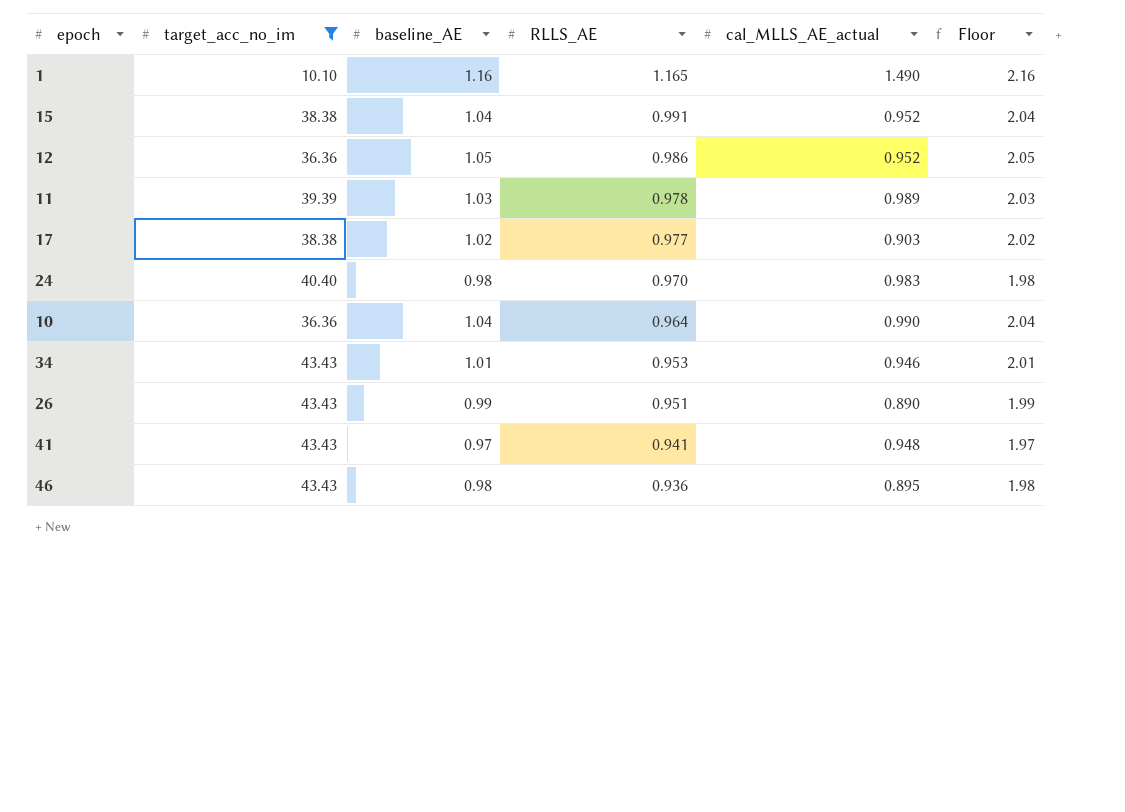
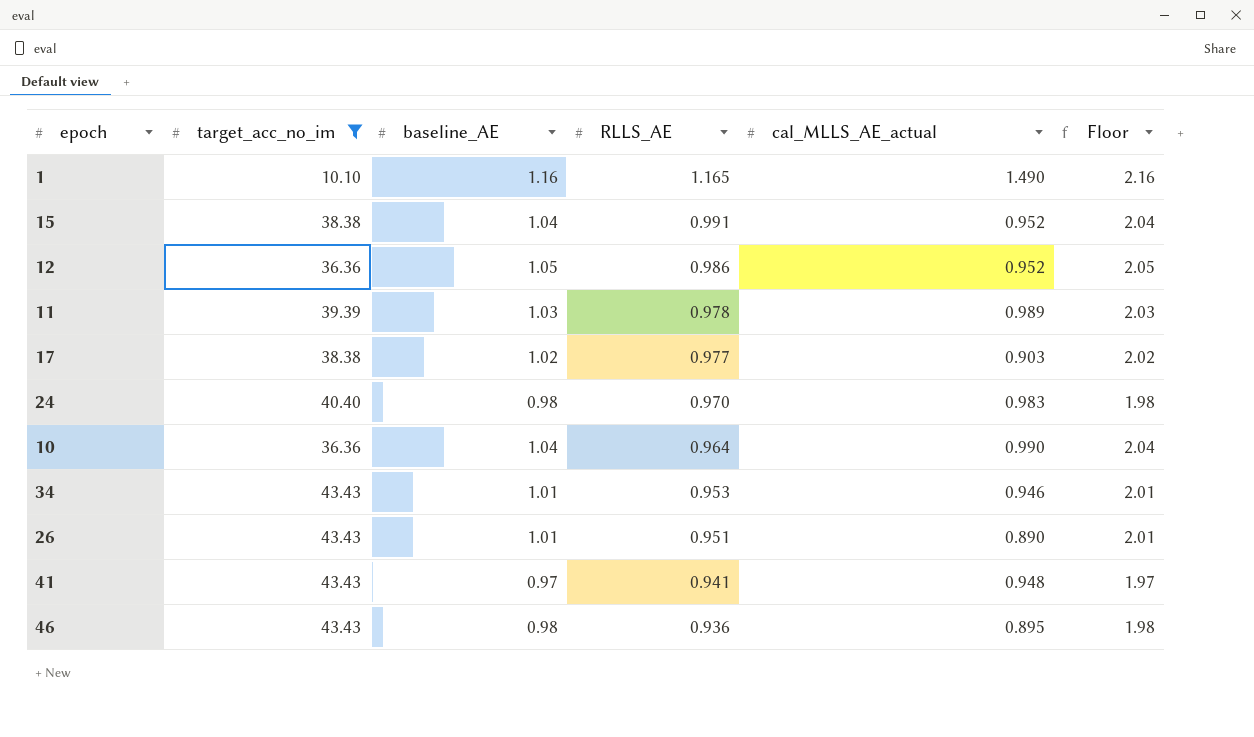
26 | baseline_AE: 0.99 -> 1.01
26 | Floor: 1.99 -> 2.01

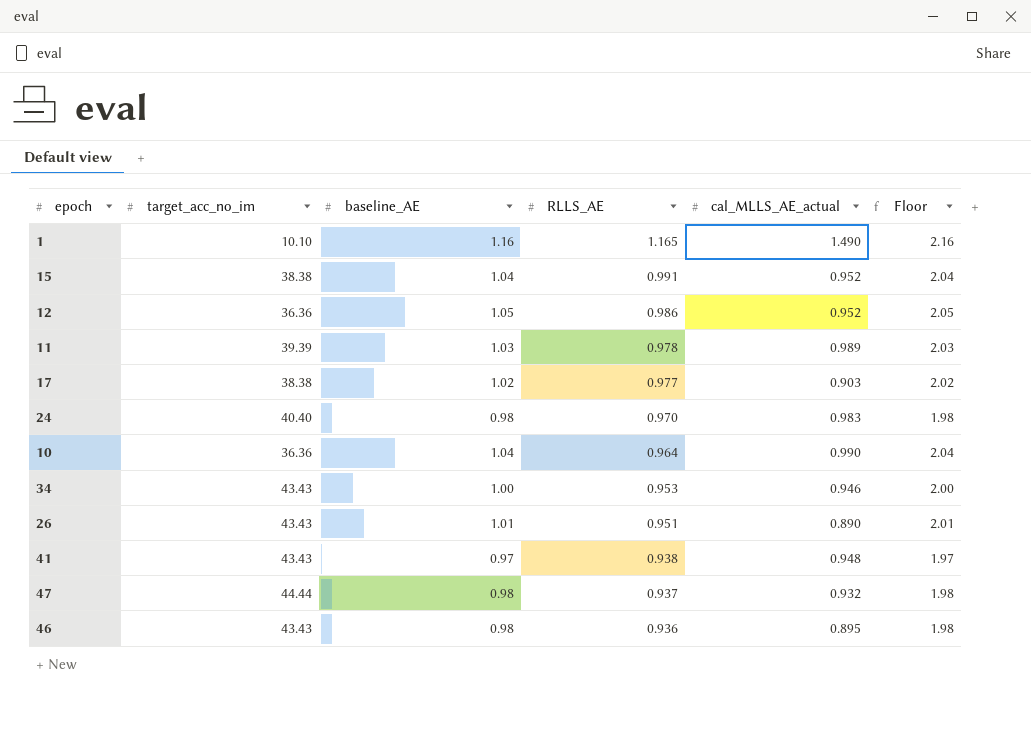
filter: target_acc_no_im != 44.44 -> none
34 | baseline_AE: 1.01 -> 1.00
34 | Floor: 2.01 -> 2.00
41 | RLLS_AE: 0.941 -> 0.938

